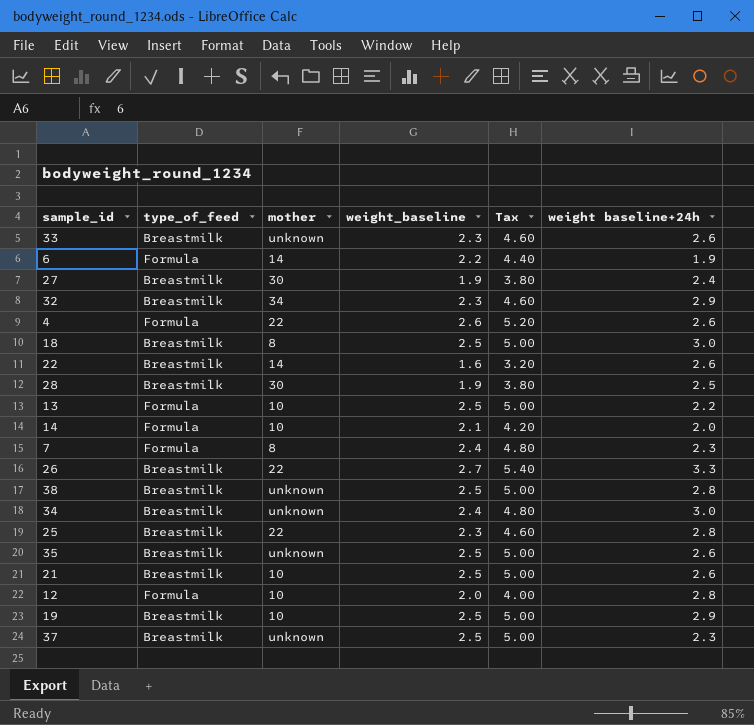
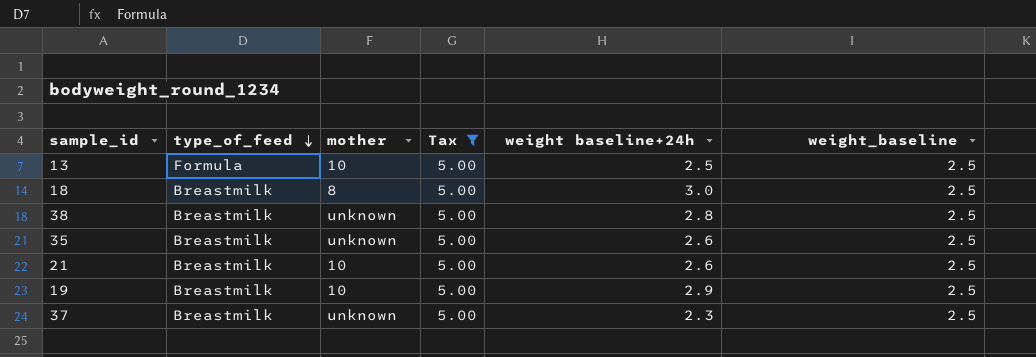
filter: none -> Tax = 5.00
row order: none -> type_of_feed descending
column weight_baseline | position: 4 -> 6
13 | weight baseline+24h: 2.2 -> 2.5

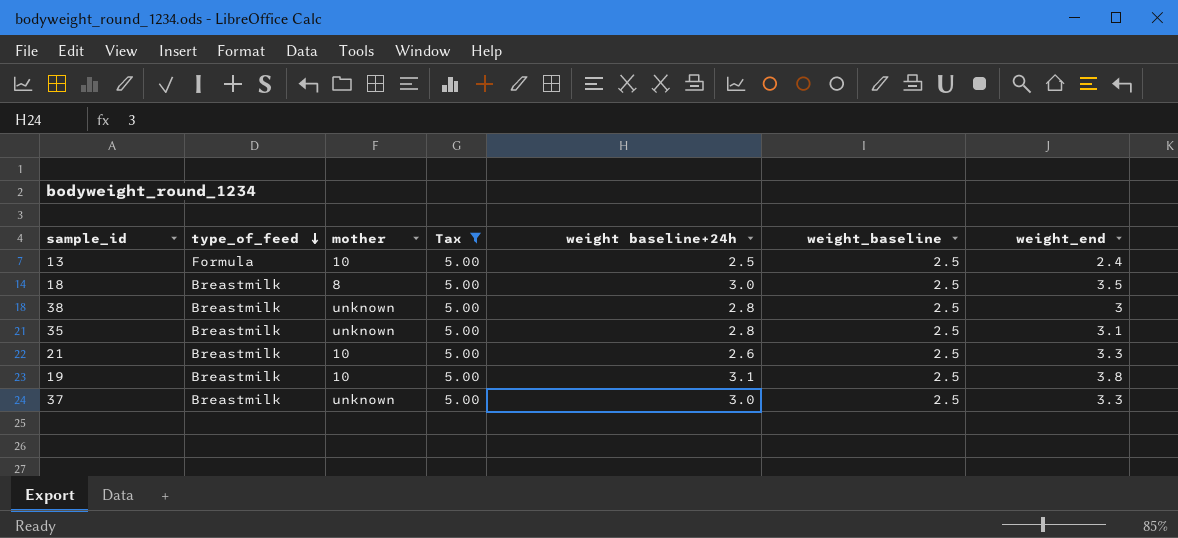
column weight_end | position: none -> 7
35 | weight baseline+24h: 2.6 -> 2.8
19 | weight baseline+24h: 2.9 -> 3.1
37 | weight baseline+24h: 2.3 -> 3.0

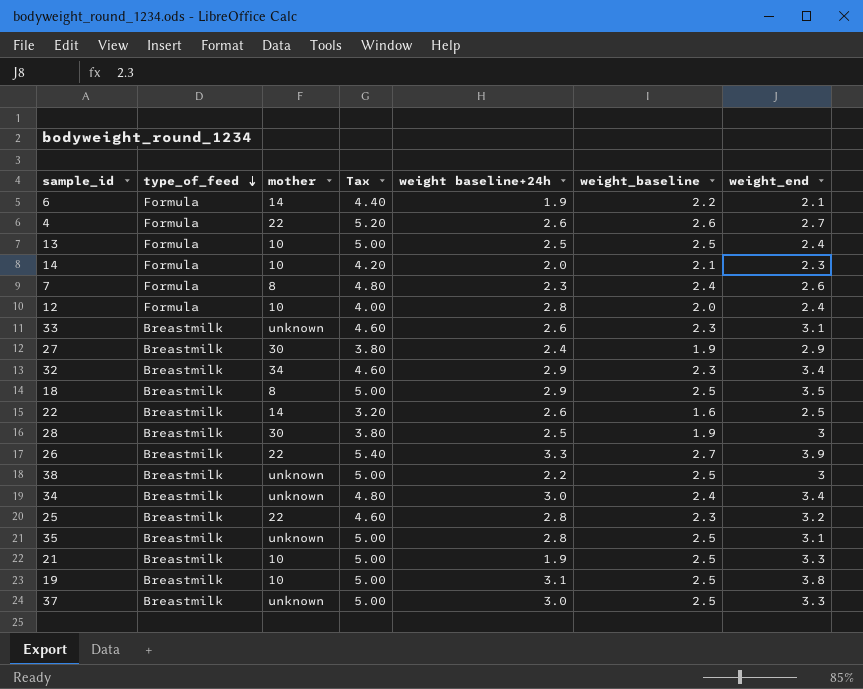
filter: Tax = 5.00 -> none
18 | weight baseline+24h: 3.0 -> 2.9
38 | weight baseline+24h: 2.8 -> 2.2
21 | weight baseline+24h: 2.6 -> 1.9

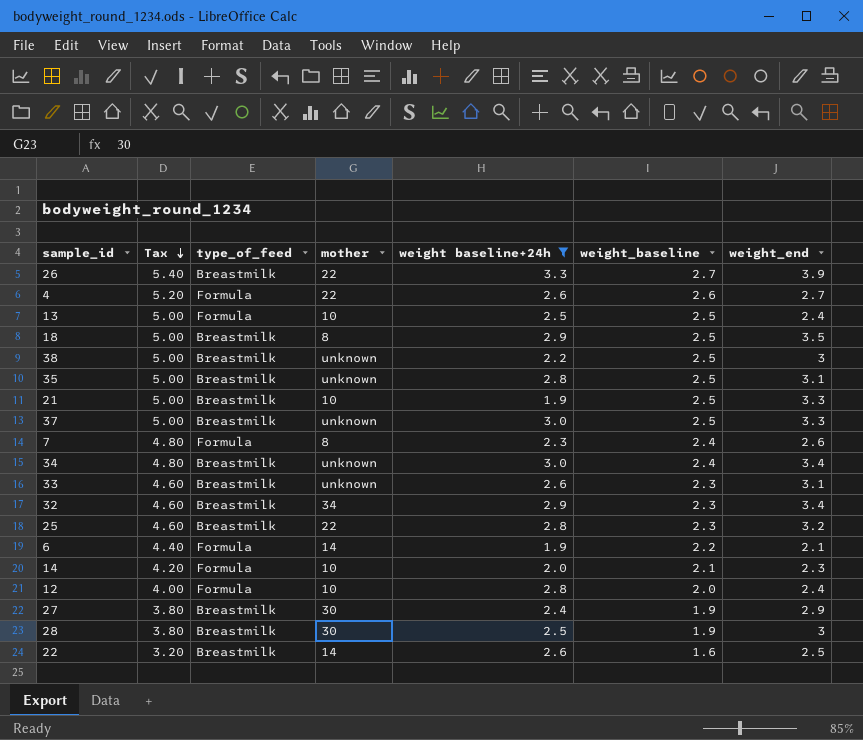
filter: none -> weight baseline+24h != 3.1
row order: type_of_feed descending -> Tax descending
column Tax | position: 4 -> 2

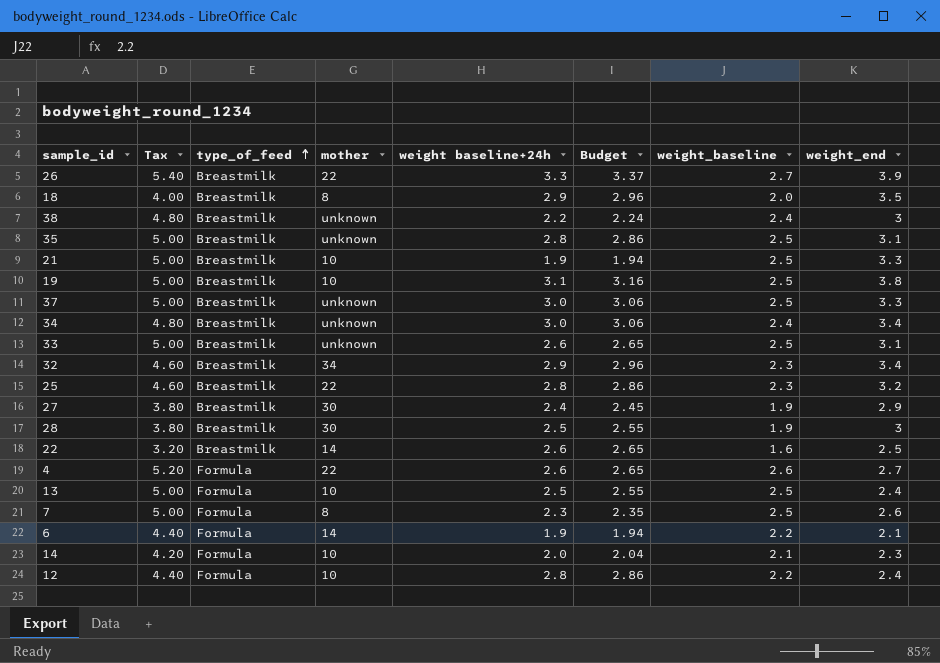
filter: weight baseline+24h != 3.1 -> none
row order: Tax descending -> type_of_feed ascending
column Budget | formula: none -> [weight baseline+24h] * 1.02
18 | Tax: 5.00 -> 4.00
18 | weight_baseline: 2.5 -> 2.0
38 | Tax: 5.00 -> 4.80
38 | weight_baseline: 2.5 -> 2.4
33 | Tax: 4.60 -> 5.00
33 | weight_baseline: 2.3 -> 2.5
7 | Tax: 4.80 -> 5.00
7 | weight_baseline: 2.4 -> 2.5
12 | Tax: 4.00 -> 4.40
12 | weight_baseline: 2.0 -> 2.2

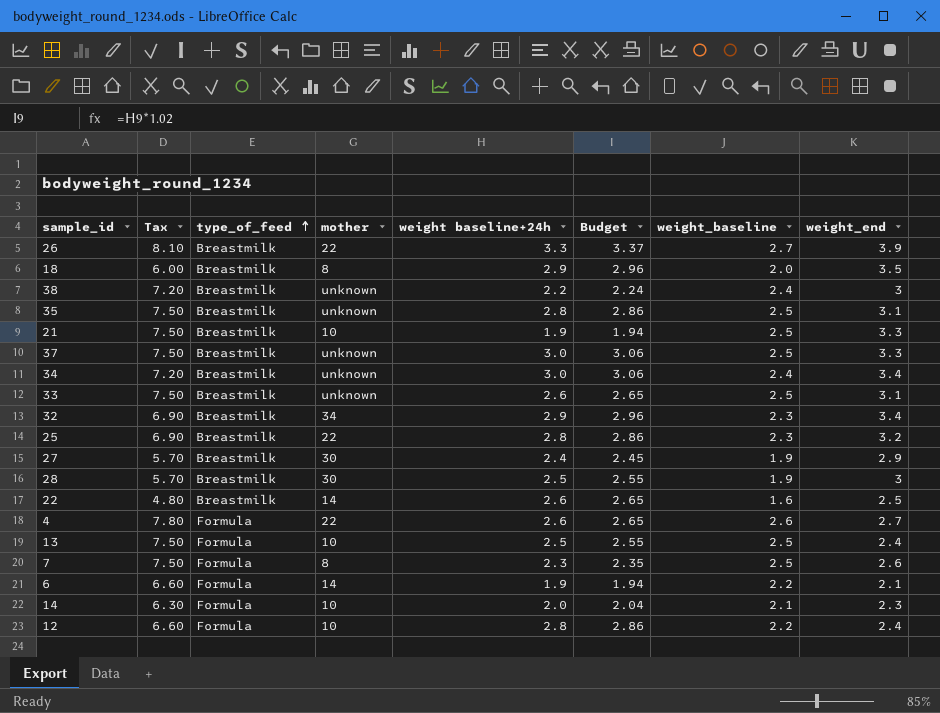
column Tax | formula: [weight_baseline] * 2 -> [weight_baseline] * 3
row 19: 5.00 | Breastmilk | 10 | 3.1 | 3.16 | 2.5 | 3.8 -> none

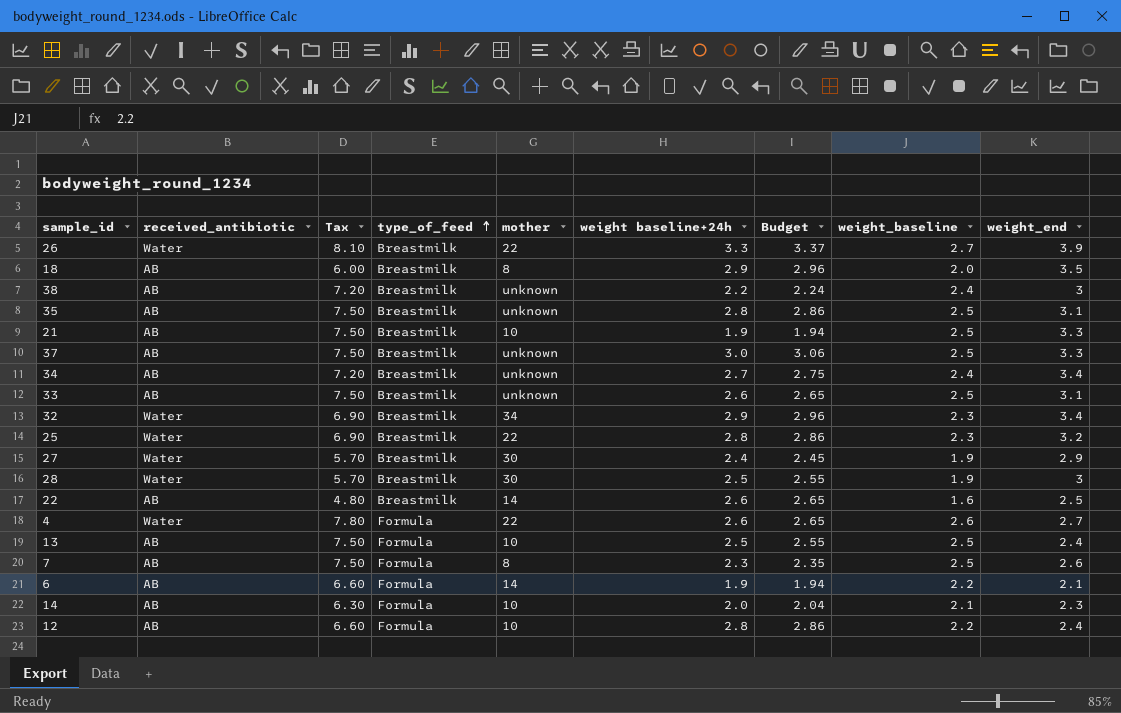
column received_antibiotic | position: none -> 2
34 | weight baseline+24h: 3.0 -> 2.7
34 | Budget: 3.06 -> 2.75

